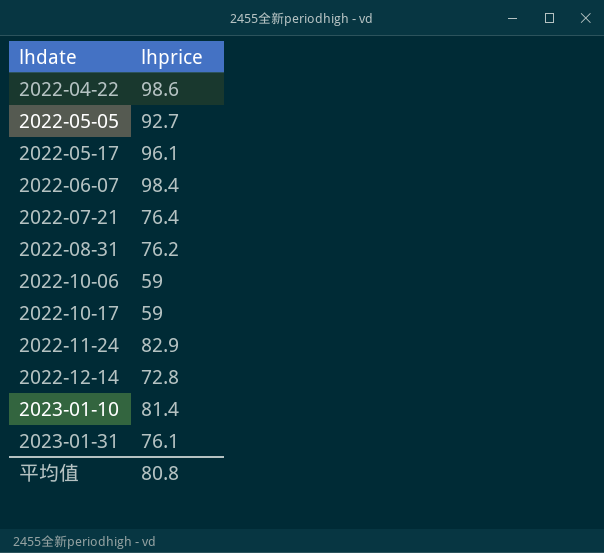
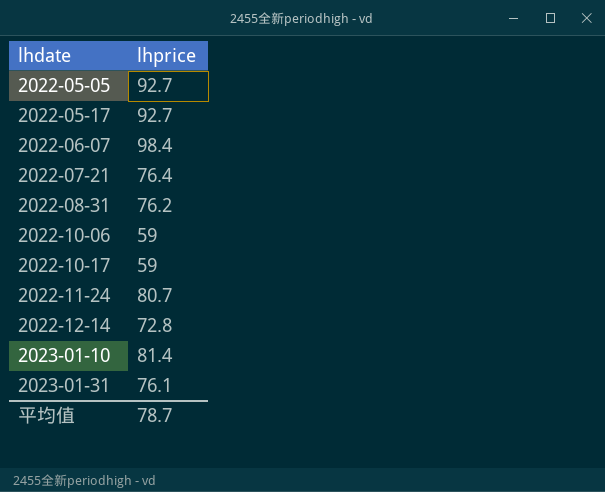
row 2022-04-22: 98.6 -> none
2022-05-17 | lhprice: 96.1 -> 92.7
2022-11-24 | lhprice: 82.9 -> 80.7
平均值 | lhprice: 80.8 -> 78.7

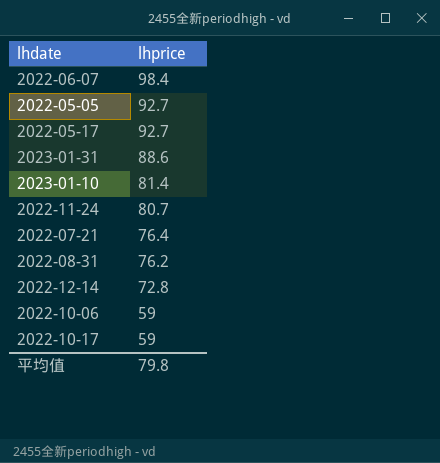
row order: lhdate ascending -> lhprice descending
2023-01-31 | lhprice: 76.1 -> 88.6
平均值 | lhprice: 78.7 -> 79.8

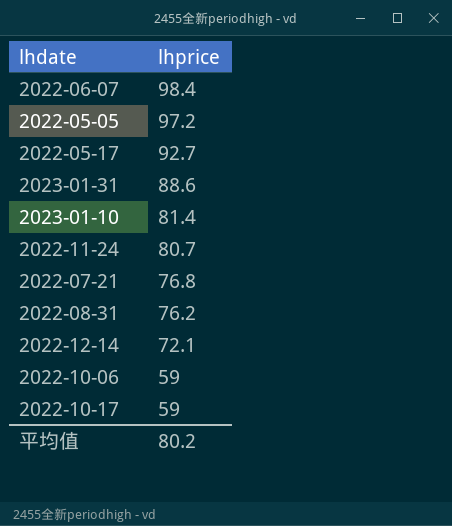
2022-05-05 | lhprice: 92.7 -> 97.2
2022-07-21 | lhprice: 76.4 -> 76.8
2022-12-14 | lhprice: 72.8 -> 72.1
平均值 | lhprice: 79.8 -> 80.2

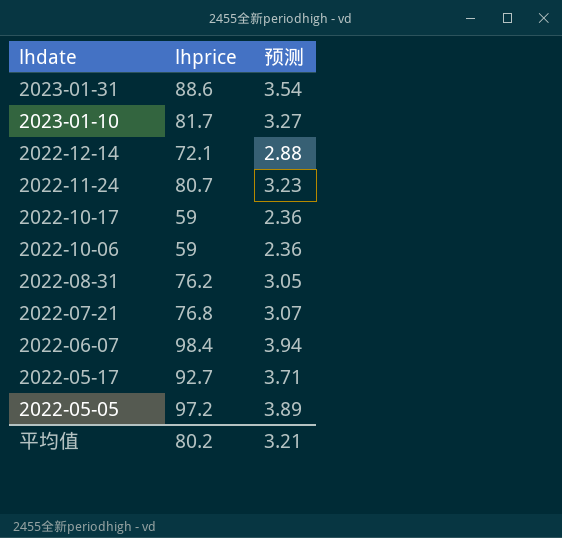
row order: lhprice descending -> lhdate descending
column 预测 | formula: none -> [lhprice] * 0.04
2023-01-10 | lhprice: 81.4 -> 81.7

